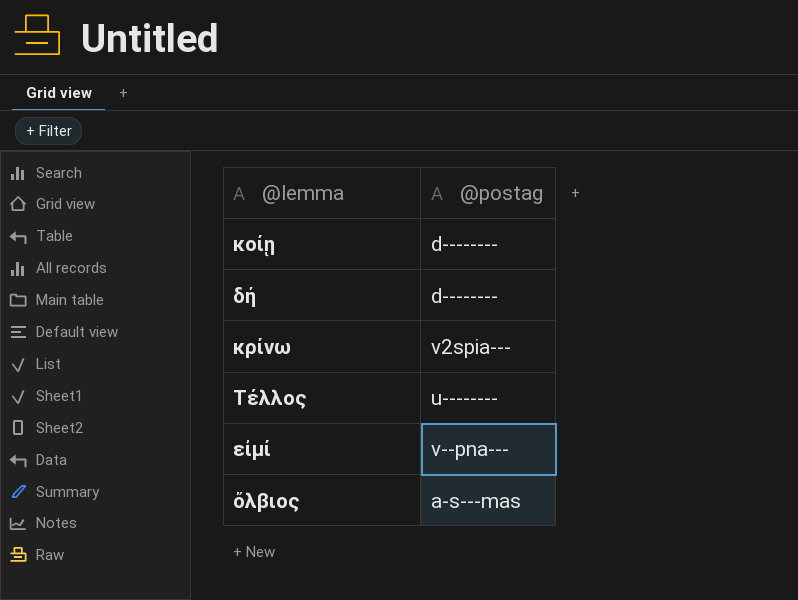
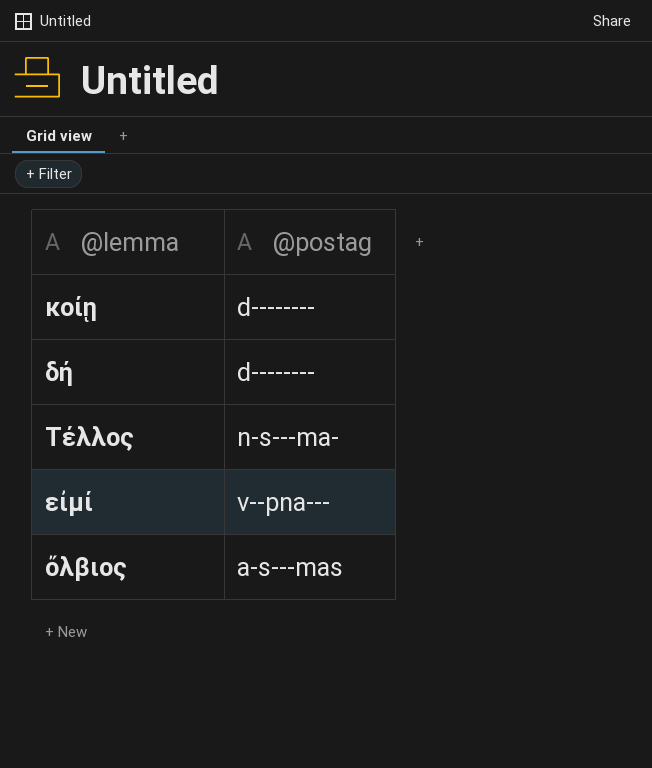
row κρίνω: v2spia--- -> none
Τέλλος | @postag: u-------- -> n-s---ma-

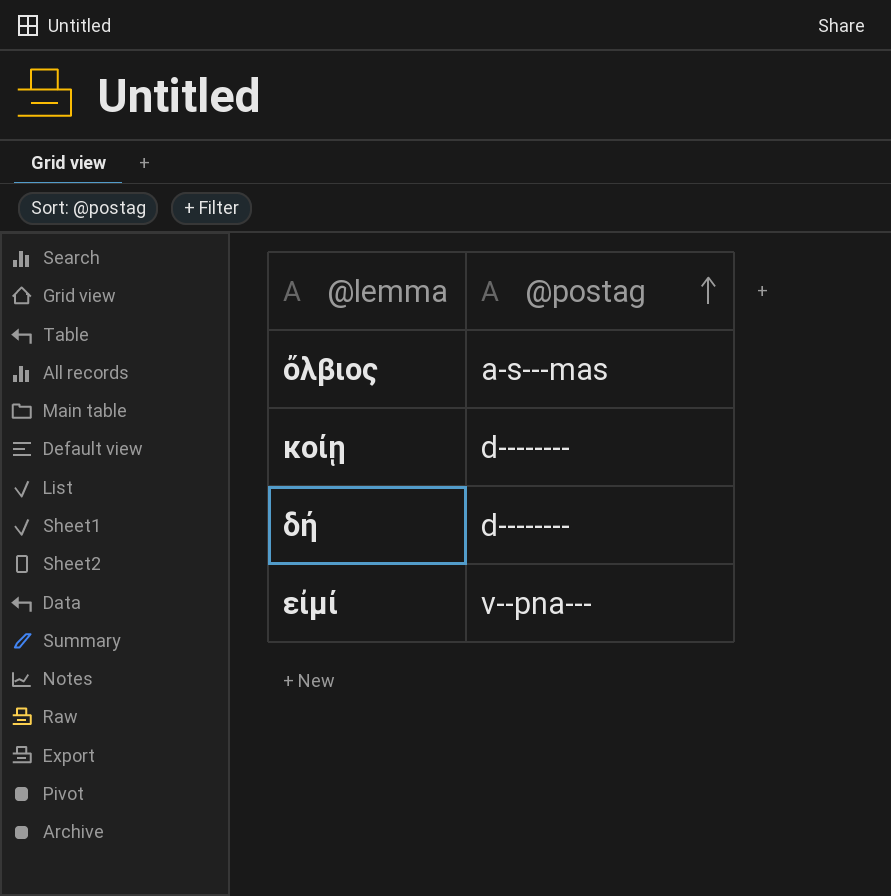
row order: none -> @postag ascending
row Τέλλος: n-s---ma- -> none

